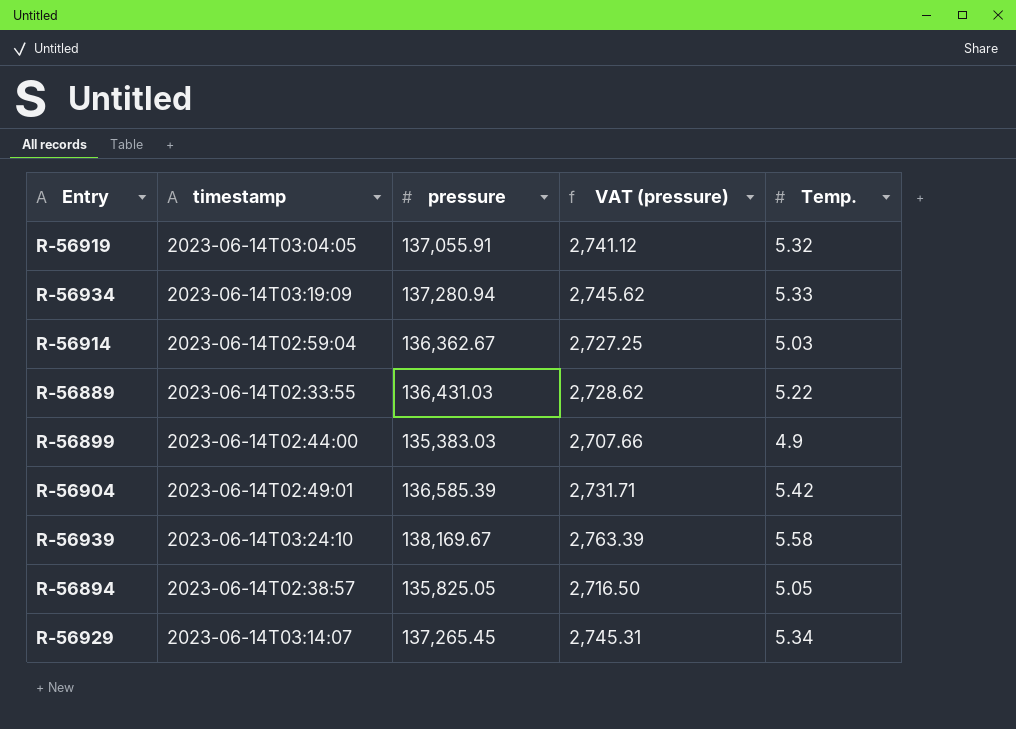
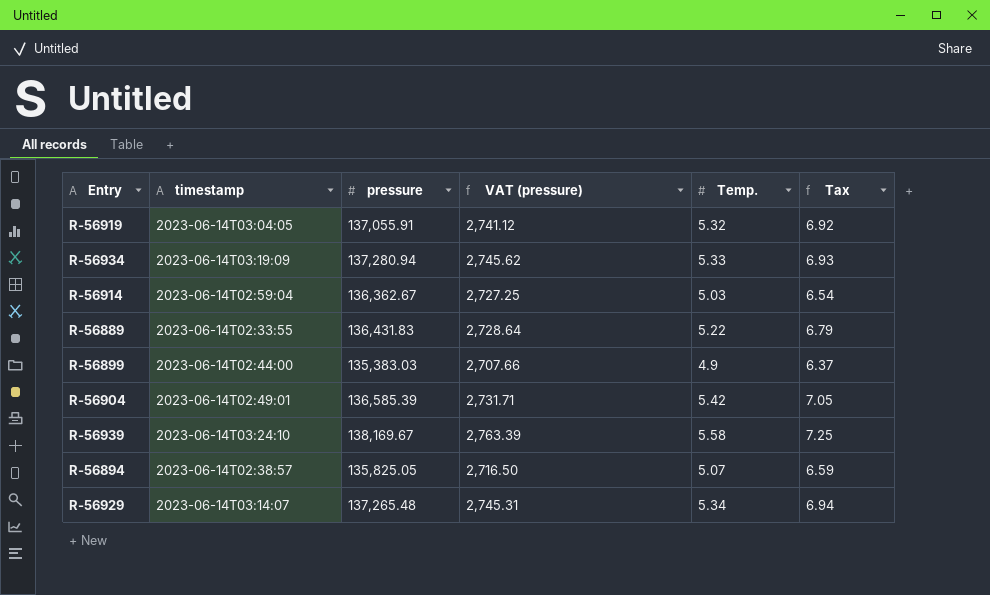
column Tax | formula: none -> [Temp.] * 1.3
R-56889 | pressure: 136,431.03 -> 136,431.83
R-56889 | VAT (pressure): 2,728.62 -> 2,728.64
R-56894 | Temp.: 5.05 -> 5.07
R-56929 | pressure: 137,265.45 -> 137,265.48

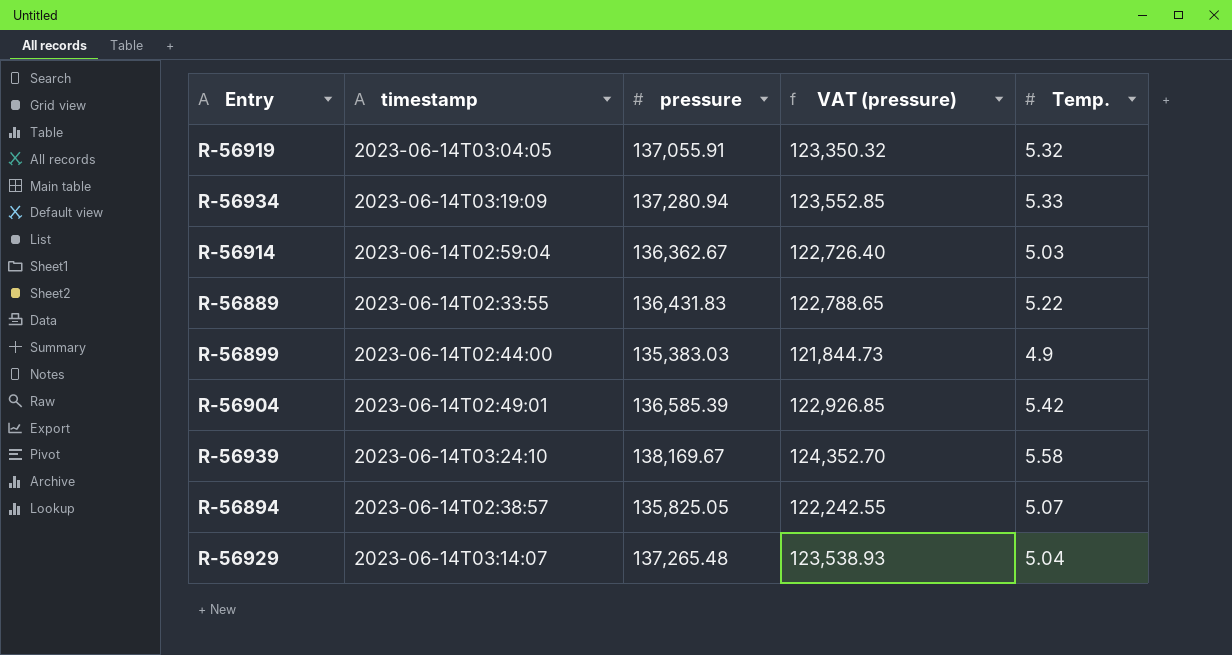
column Tax | formula: [Temp.] * 1.3 -> none
column VAT (pressure) | formula: [pressure] * 0.02 -> [pressure] * 0.9
R-56929 | Temp.: 5.34 -> 5.04

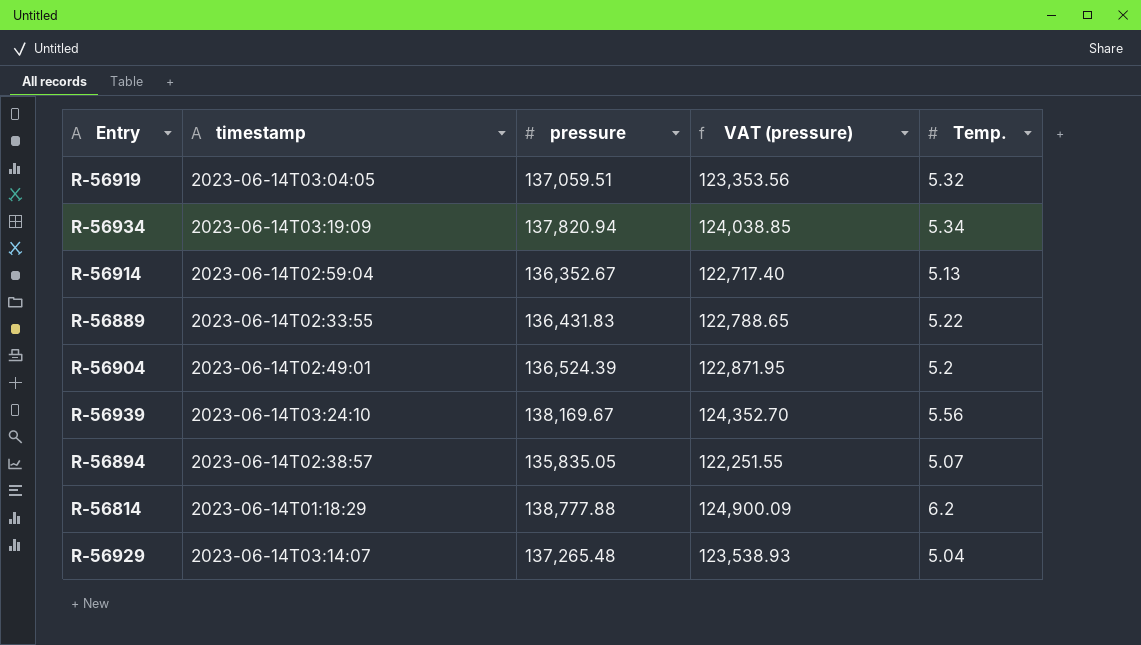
row R-56899: 2023-06-14T02:44:00 | 135,383.03 | 121,844.73 | 4.9 -> none
R-56919 | pressure: 137,055.91 -> 137,059.51
R-56919 | VAT (pressure): 123,350.32 -> 123,353.56
R-56934 | pressure: 137,280.94 -> 137,820.94
R-56934 | VAT (pressure): 123,552.85 -> 124,038.85
R-56934 | Temp.: 5.33 -> 5.34
R-56914 | pressure: 136,362.67 -> 136,352.67
R-56914 | VAT (pressure): 122,726.40 -> 122,717.40
R-56914 | Temp.: 5.03 -> 5.13
R-56904 | pressure: 136,585.39 -> 136,524.39
R-56904 | VAT (pressure): 122,926.85 -> 122,871.95
R-56904 | Temp.: 5.42 -> 5.2
R-56939 | Temp.: 5.58 -> 5.56
R-56894 | pressure: 135,825.05 -> 135,835.05
R-56894 | VAT (pressure): 122,242.55 -> 122,251.55
row R-56814: none -> 2023-06-14T01:18:29 | 138,777.88 | 124,900.09 | 6.2

